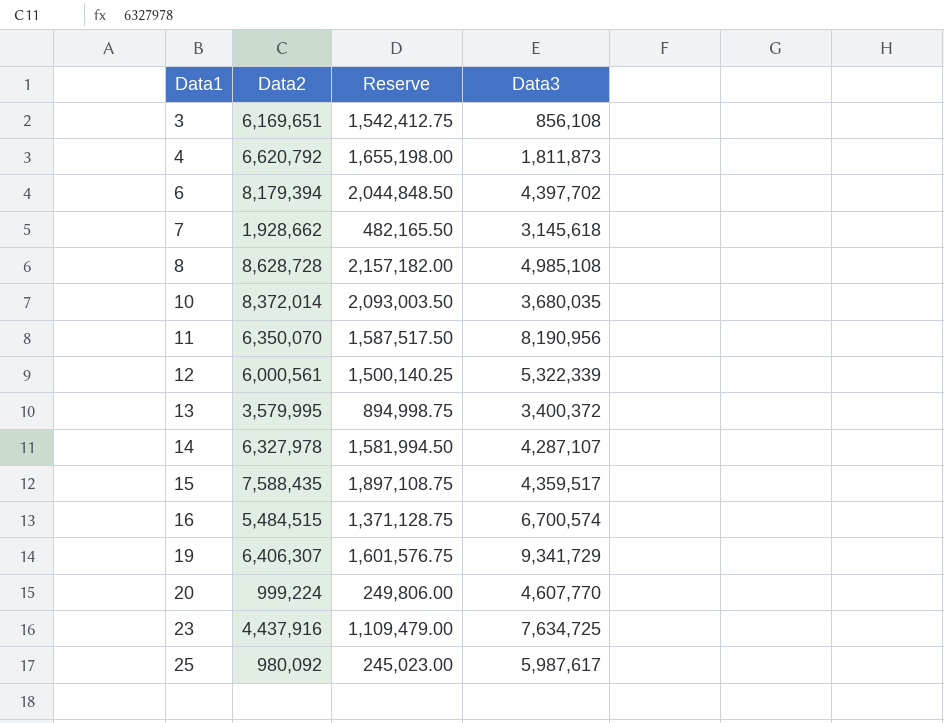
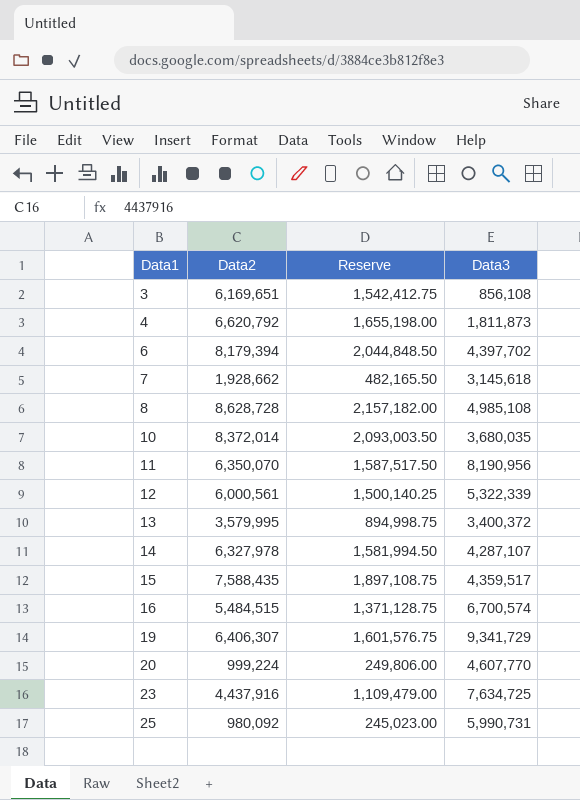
25 | Data3: 5,987,617 -> 5,990,731

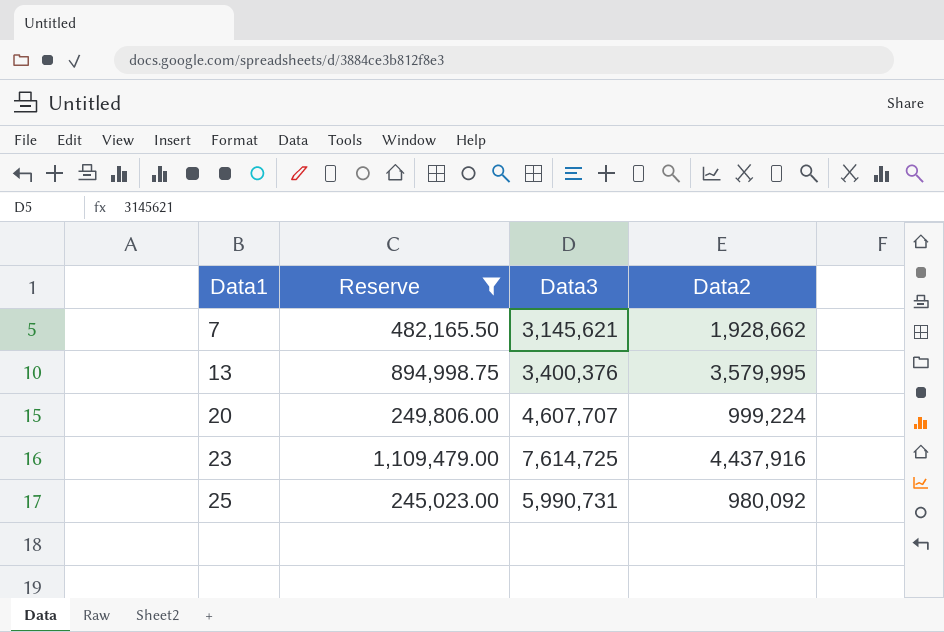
filter: none -> Reserve <= 1,109,479.00
column Data2 | position: 2 -> 4
7 | Data3: 3,145,618 -> 3,145,621
13 | Data3: 3,400,372 -> 3,400,376
20 | Data3: 4,607,770 -> 4,607,707
23 | Data3: 7,634,725 -> 7,614,725

